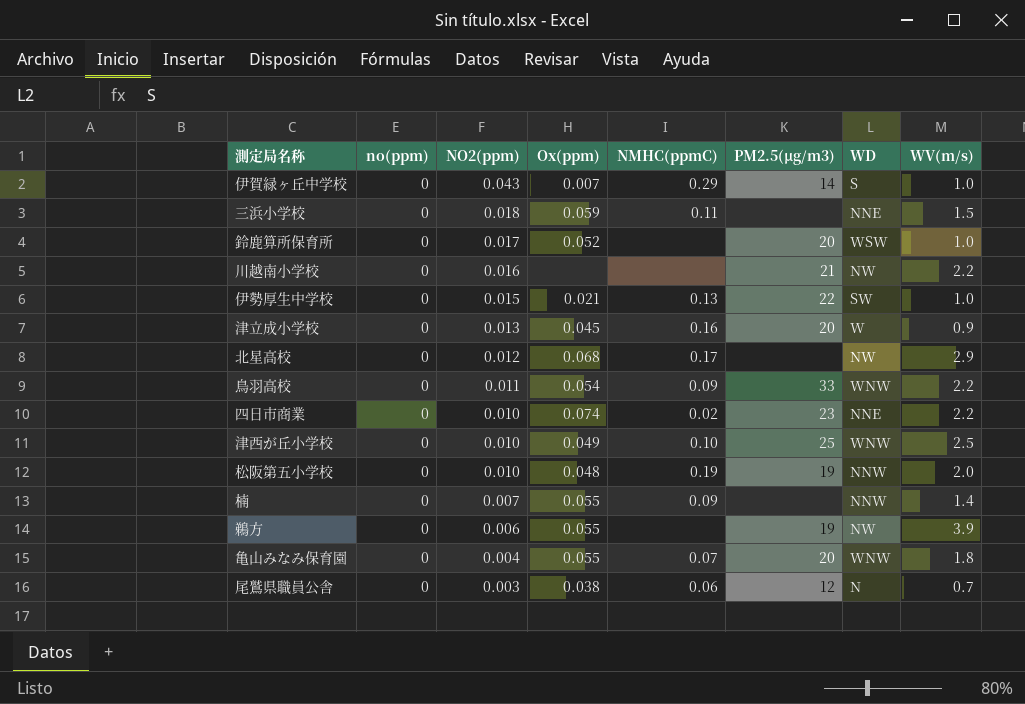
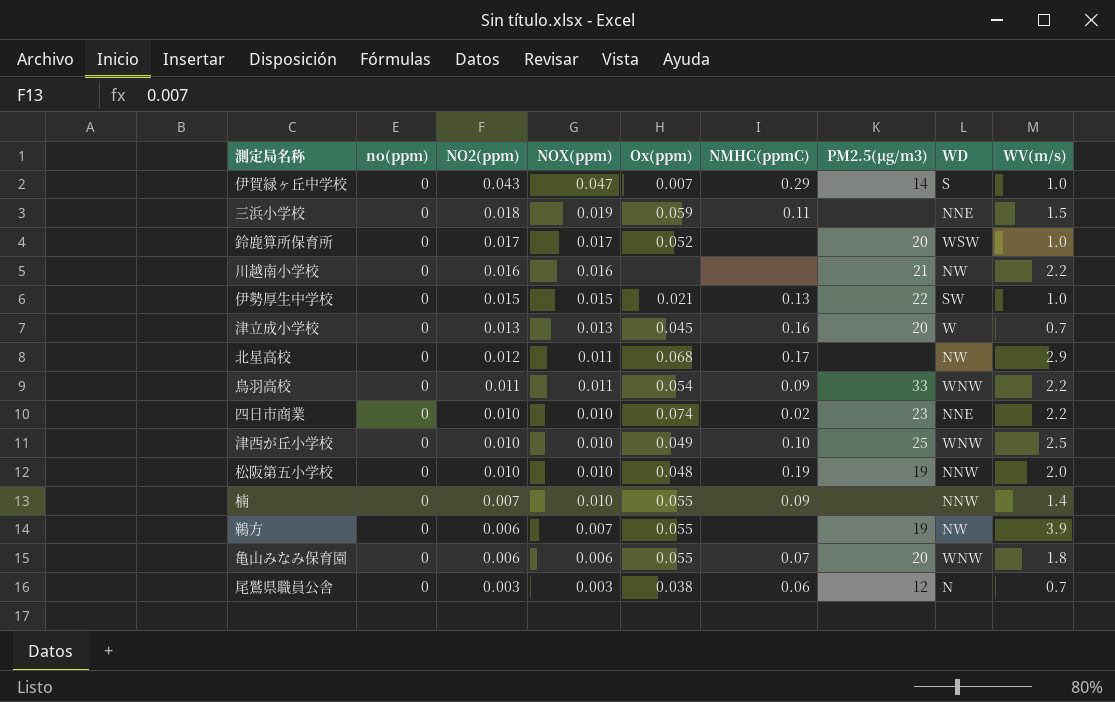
column NOX(ppm) | position: none -> 4
津立成小学校 | WV(m/s): 0.9 -> 0.7
亀山みなみ保育園 | NO2(ppm): 0.004 -> 0.006

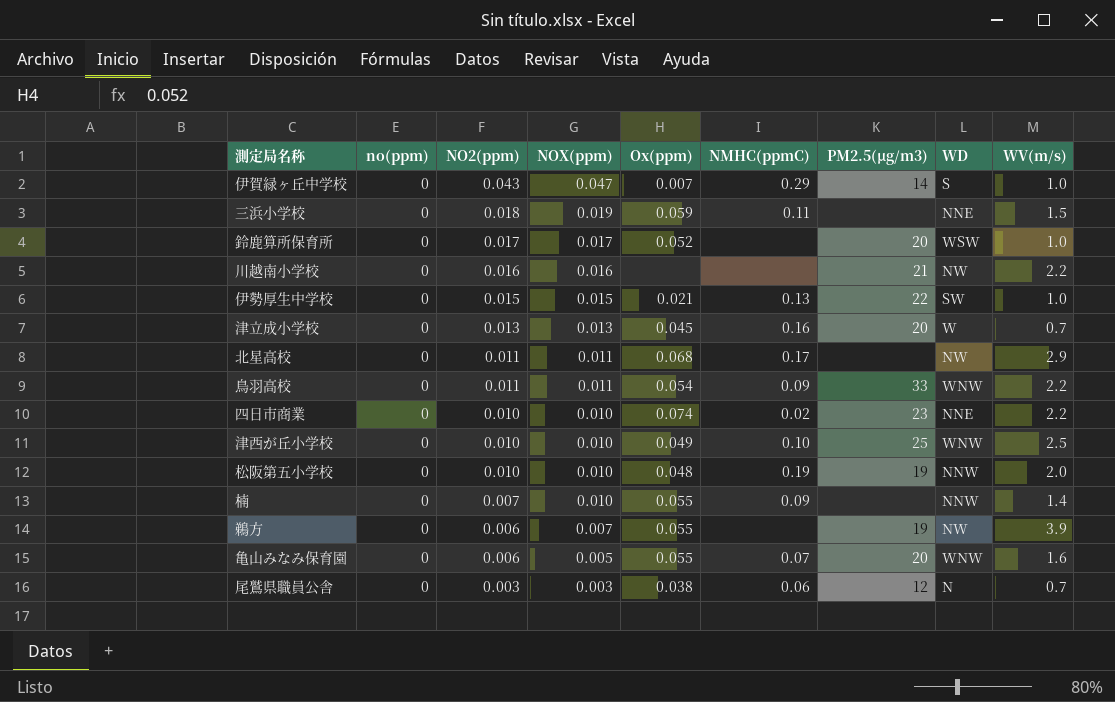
北星高校 | NO2(ppm): 0.012 -> 0.011
亀山みなみ保育園 | NOX(ppm): 0.006 -> 0.005
亀山みなみ保育園 | WV(m/s): 1.8 -> 1.6

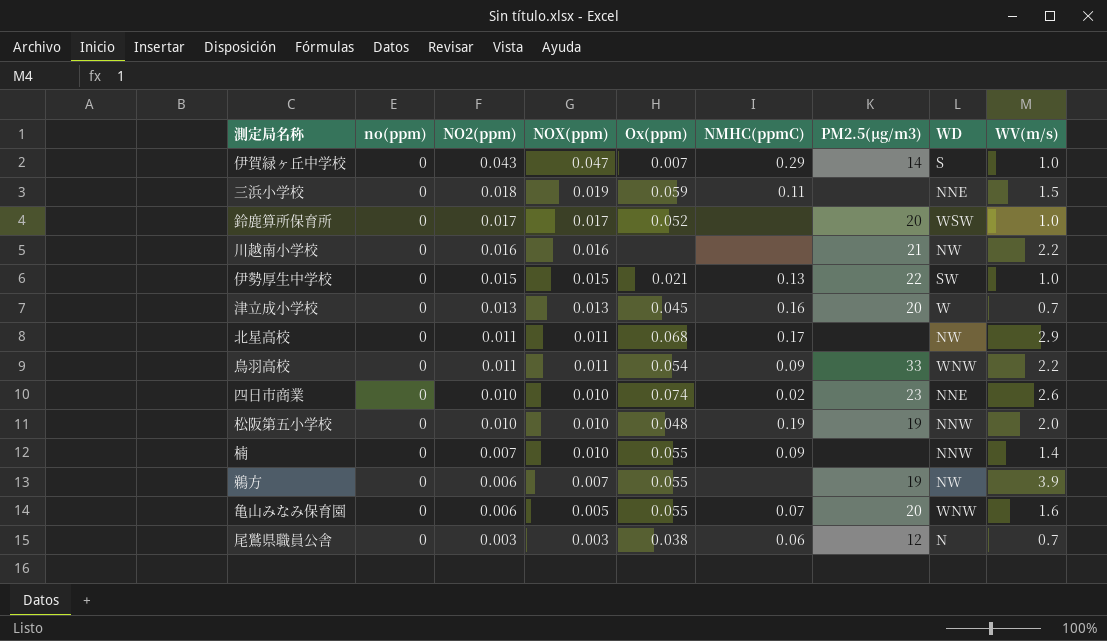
row 津西が丘小学校: 0 | 0.010 | 0.010 | 0.049 | 0.10 | 25 | WNW | 2.5 -> none
四日市商業 | WV(m/s): 2.2 -> 2.6

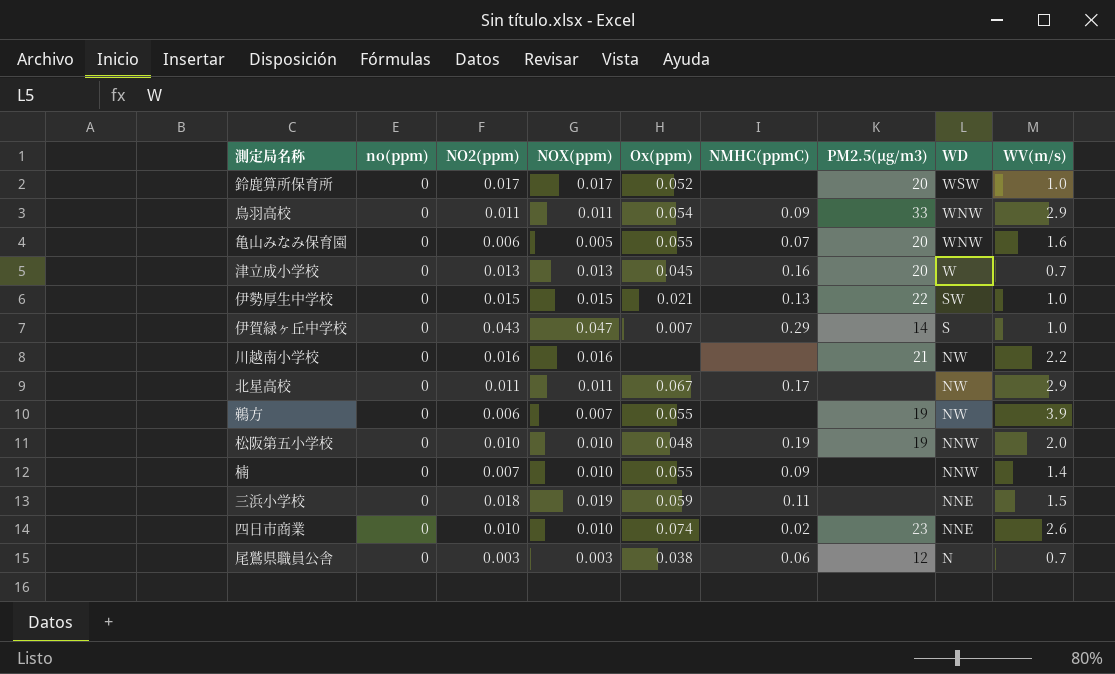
row order: NO2(ppm) descending -> WD descending
鳥羽高校 | WV(m/s): 2.2 -> 2.9
北星高校 | Ox(ppm): 0.068 -> 0.067

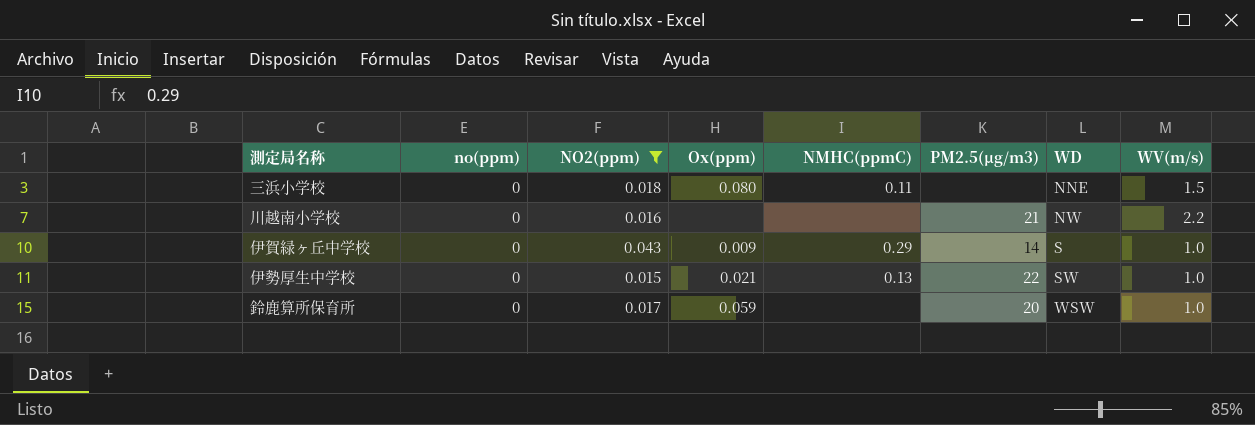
filter: none -> NO2(ppm) >= 0.015
row order: WD descending -> WD ascending
column NOX(ppm) | position: 4 -> none
三浜小学校 | Ox(ppm): 0.059 -> 0.080
伊賀緑ヶ丘中学校 | Ox(ppm): 0.007 -> 0.009
鈴鹿算所保育所 | Ox(ppm): 0.052 -> 0.059

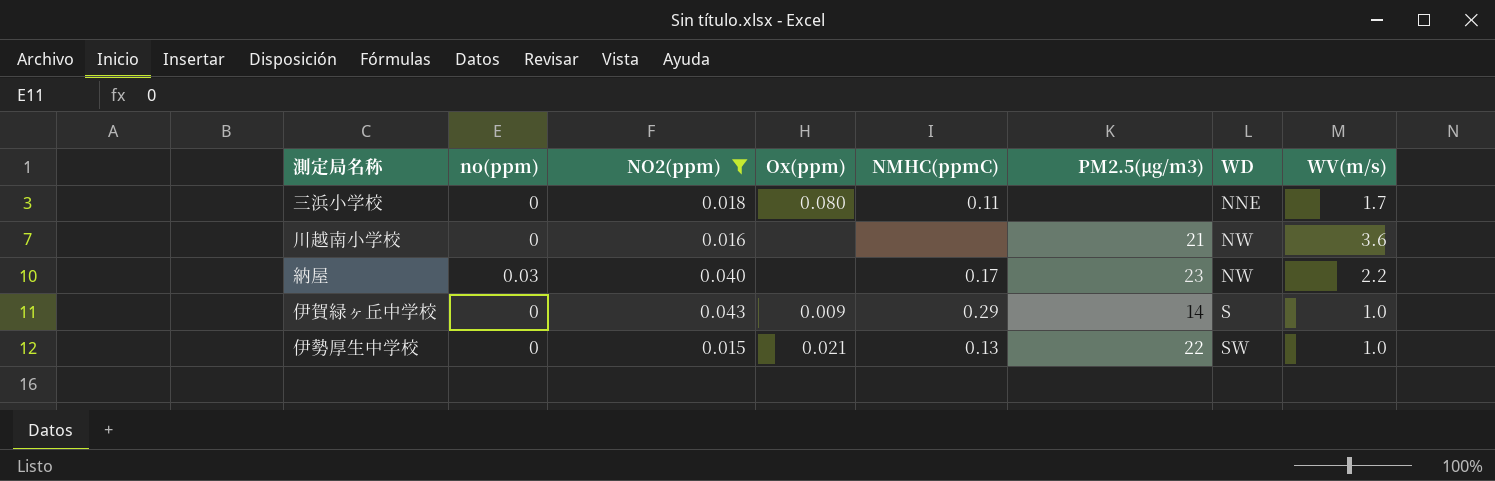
row 鈴鹿算所保育所: 0 | 0.017 | 0.059 | none | 20 | WSW | 1.0 -> none
三浜小学校 | WV(m/s): 1.5 -> 1.7
川越南小学校 | WV(m/s): 2.2 -> 3.6
row 納屋: none -> 0.03 | 0.040 | none | 0.17 | 23 | NW | 2.2

